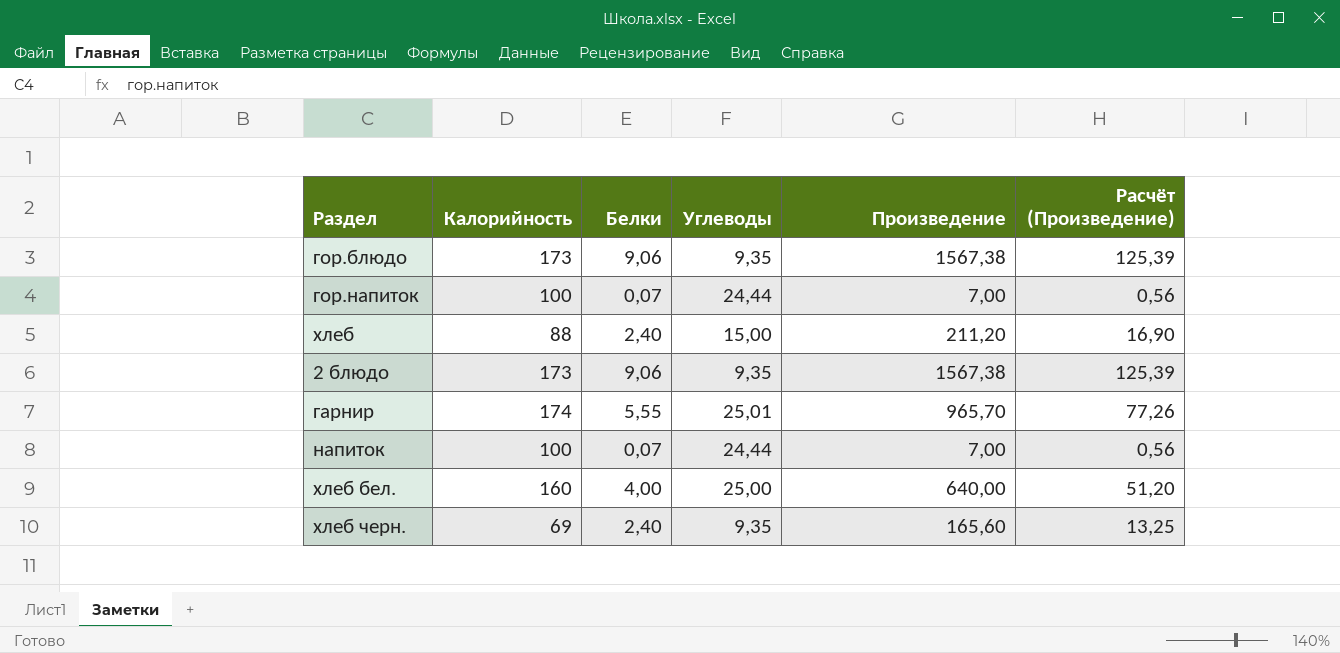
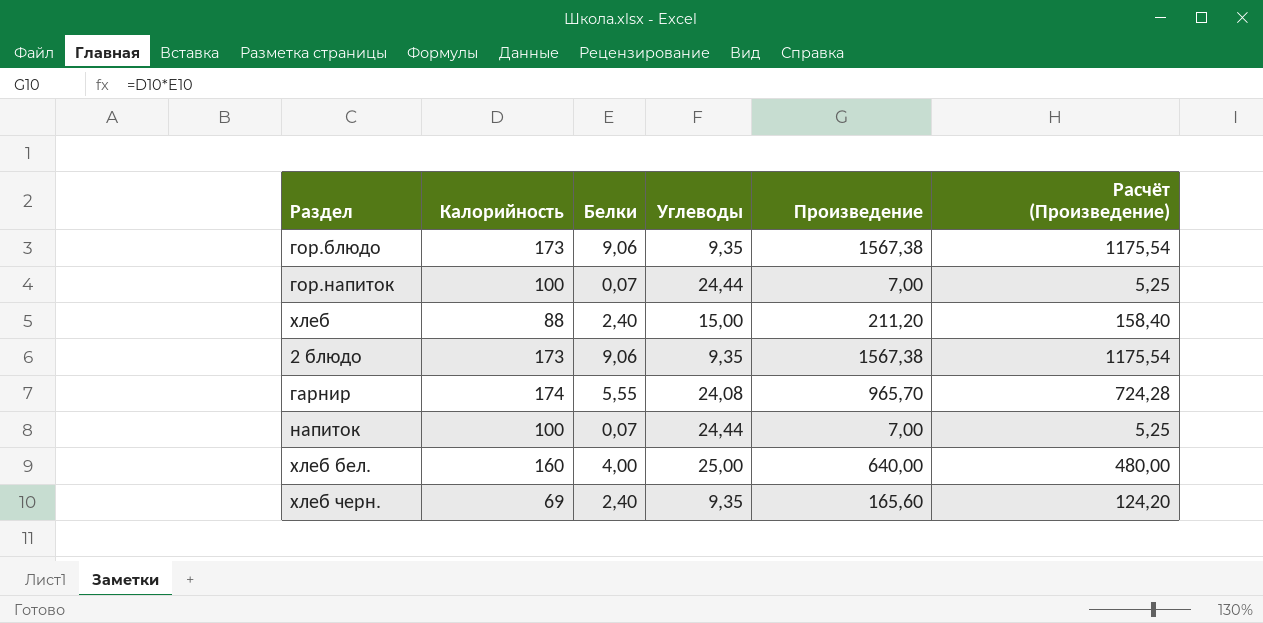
column Расчёт (Произведение) | formula: [Произведение] * 0,08 -> [Произведение] * 0,75
гарнир | Углеводы: 25,01 -> 24,08

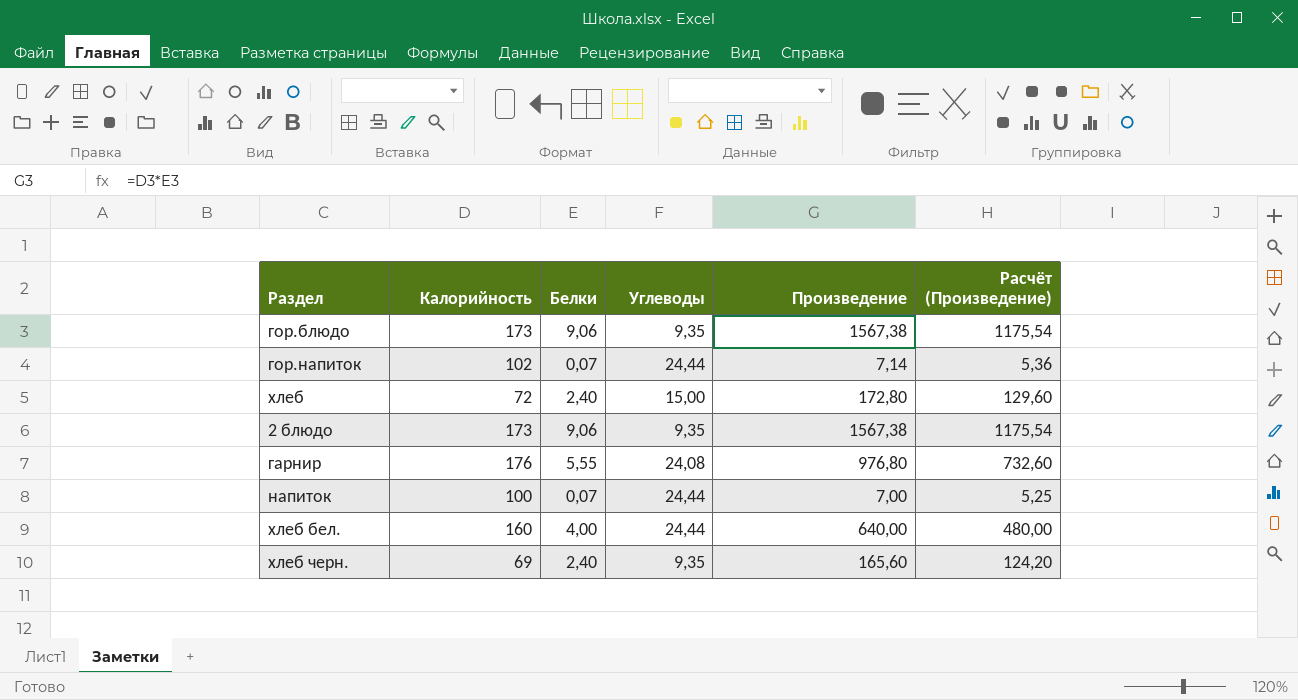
гор.напиток | Калорийность: 100 -> 102
гор.напиток | Произведение: 7,00 -> 7,14
гор.напиток | Расчёт (Произведение): 5,25 -> 5,36
хлеб | Калорийность: 88 -> 72
хлеб | Произведение: 211,20 -> 172,80
хлеб | Расчёт (Произведение): 158,40 -> 129,60
гарнир | Калорийность: 174 -> 176
гарнир | Произведение: 965,70 -> 976,80
гарнир | Расчёт (Произведение): 724,28 -> 732,60
хлеб бел. | Углеводы: 25,00 -> 24,44

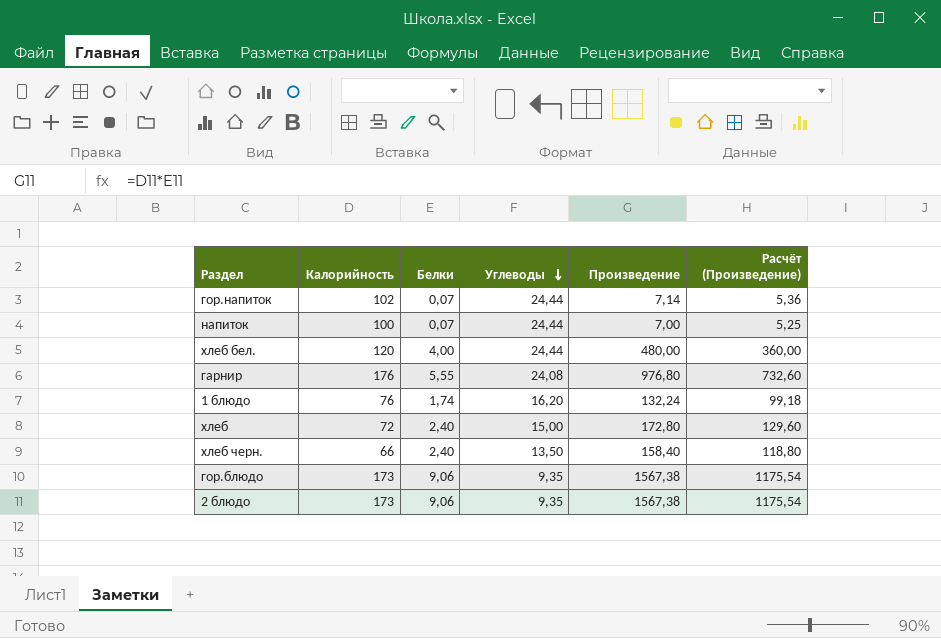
row order: none -> Углеводы descending
хлеб бел. | Калорийность: 160 -> 120
хлеб бел. | Произведение: 640,00 -> 480,00
хлеб бел. | Расчёт (Произведение): 480,00 -> 360,00
row 1 блюдо: none -> 76 | 1,74 | 16,20 | 132,24 | 99,18
хлеб черн. | Калорийность: 69 -> 66
хлеб черн. | Углеводы: 9,35 -> 13,50
хлеб черн. | Произведение: 165,60 -> 158,40
хлеб черн. | Расчёт (Произведение): 124,20 -> 118,80

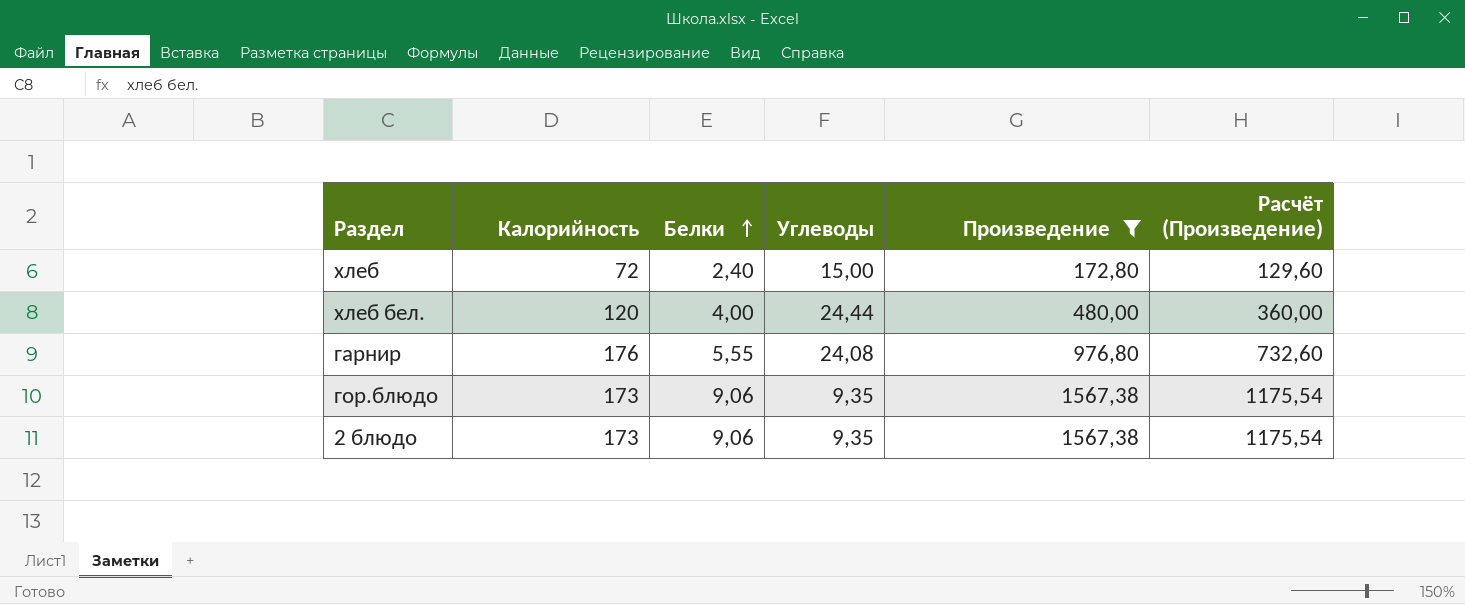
filter: none -> Произведение >= 172,80
row order: Углеводы descending -> Белки ascending

